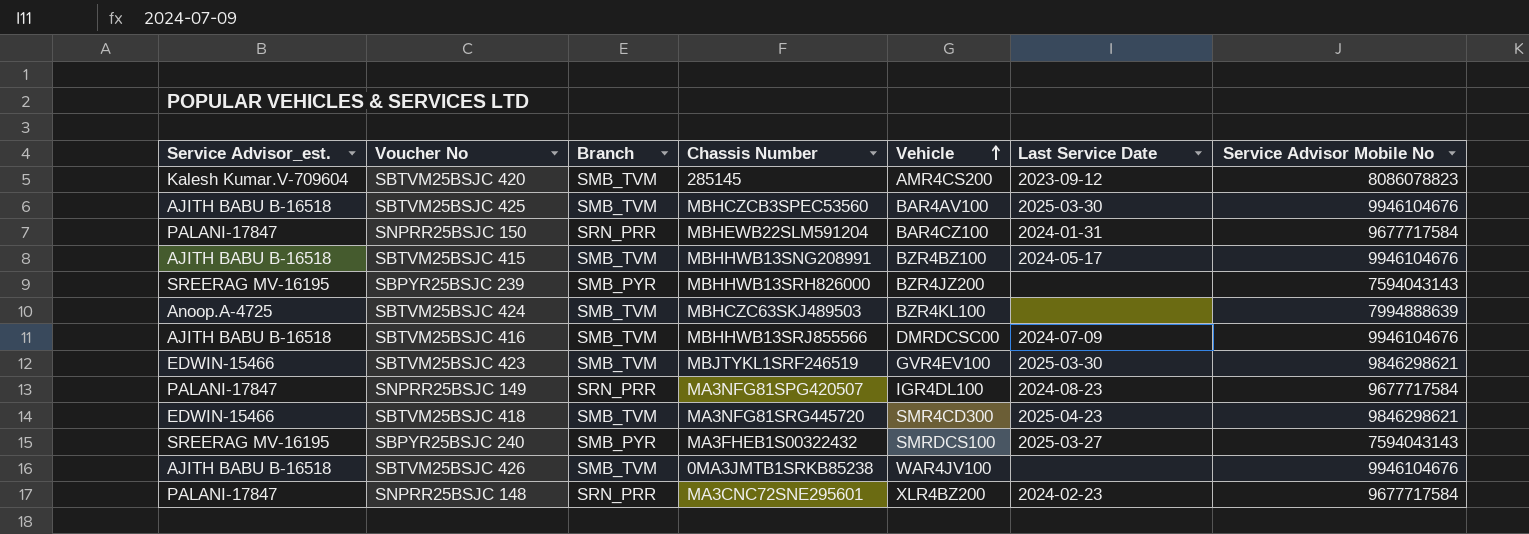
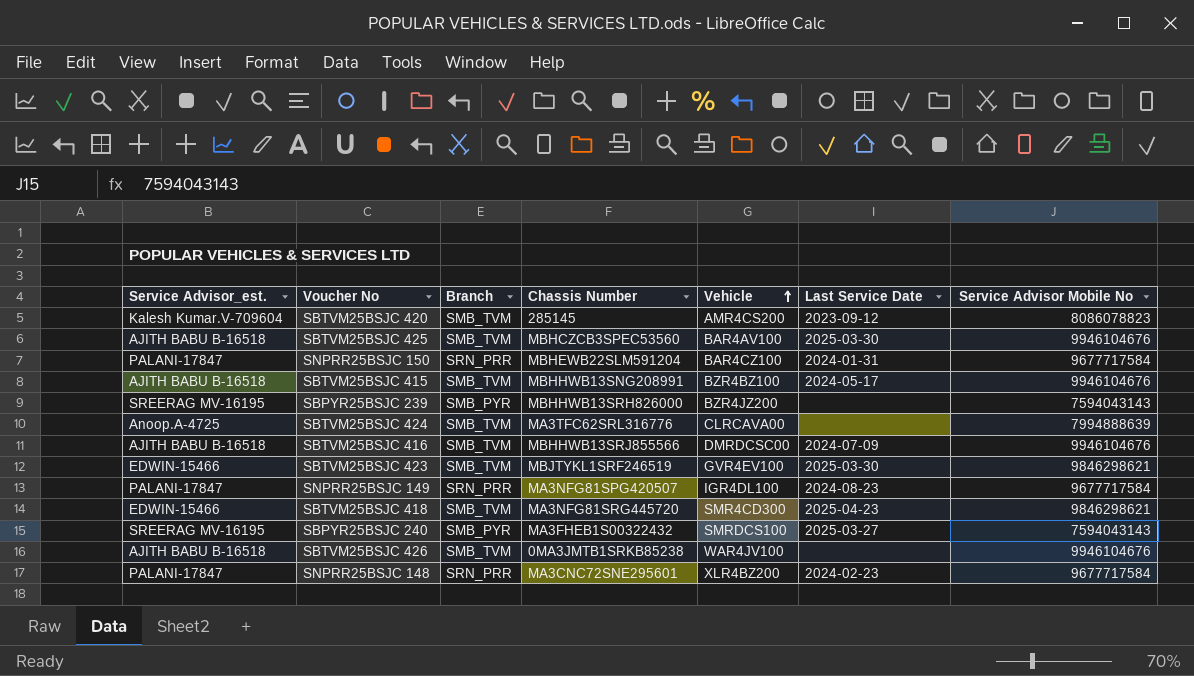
SBTVM25BSJC 424 | Chassis Number: MBHCZC63SKJ489503 -> MA3TFC62SRL316776
SBTVM25BSJC 424 | Vehicle: BZR4KL100 -> CLRCAVA00

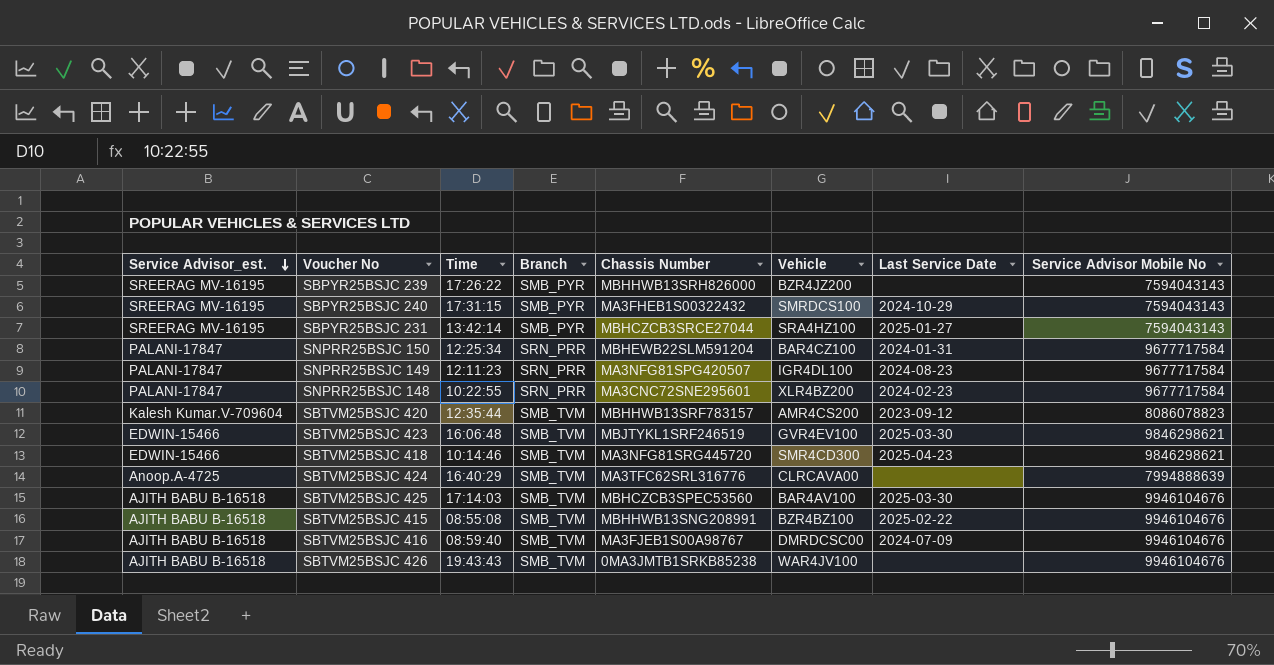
row order: Vehicle ascending -> Service Advisor_est. descending
column Time | position: none -> 3
SBPYR25BSJC 240 | Last Service Date: 2025-03-27 -> 2024-10-29
row SBPYR25BSJC 231: none -> SREERAG MV-16195 | 13:42:14 | SMB_PYR | MBHCZCB3SRCE27044 | SRA4HZ100 | 2025-01-27 | 7594043143
SBTVM25BSJC 420 | Chassis Number: 285145 -> MBHHWB13SRF783157
SBTVM25BSJC 415 | Last Service Date: 2024-05-17 -> 2025-02-22
SBTVM25BSJC 416 | Chassis Number: MBHHWB13SRJ855566 -> MA3FJEB1S00A98767

